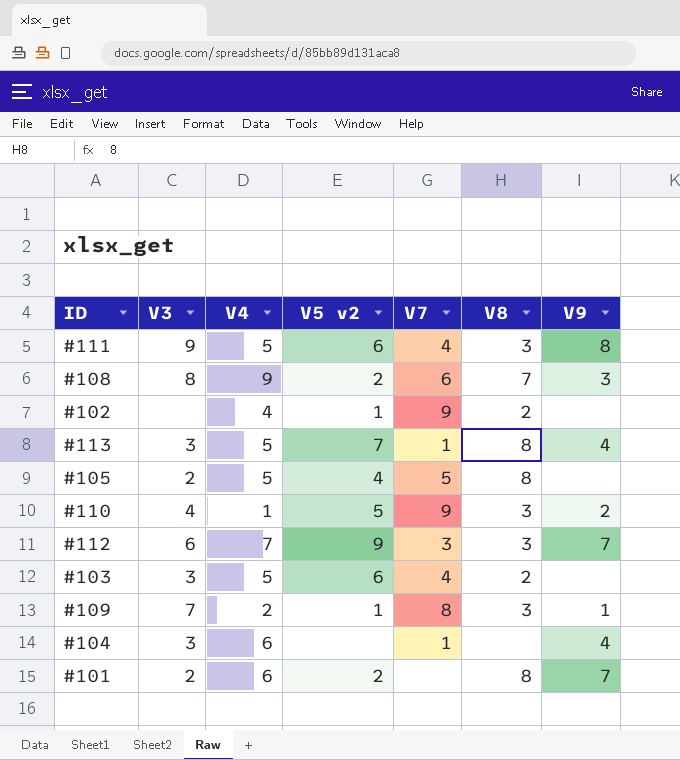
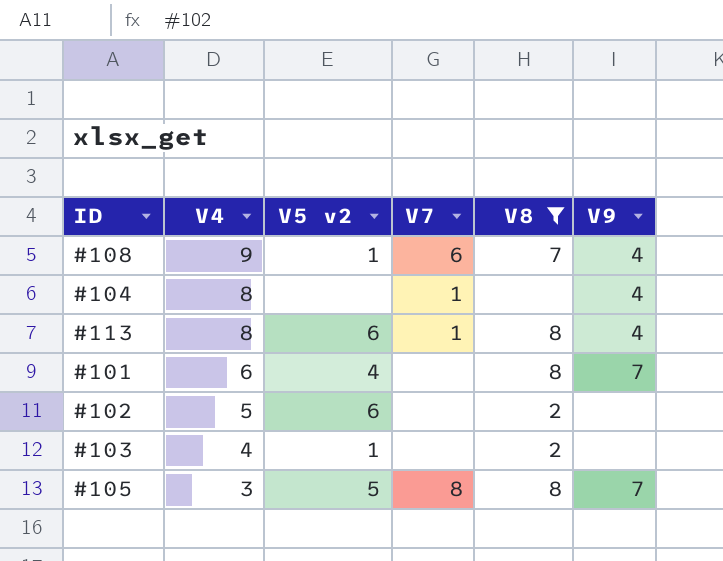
filter: none -> V8 != 3
row order: none -> V4 descending
column V3 | position: 2 -> none
#108 | V5 v2: 2 -> 1
#108 | V9: 3 -> 4
#104 | V4: 6 -> 8
#113 | V4: 5 -> 8
#113 | V5 v2: 7 -> 6
#101 | V5 v2: 2 -> 4
#102 | V4: 4 -> 5
#102 | V5 v2: 1 -> 6
#102 | V7: 9 -> none
#103 | V4: 5 -> 4
#103 | V5 v2: 6 -> 1
#103 | V7: 4 -> none
#105 | V4: 5 -> 3
#105 | V5 v2: 4 -> 5
#105 | V7: 5 -> 8
#105 | V9: none -> 7

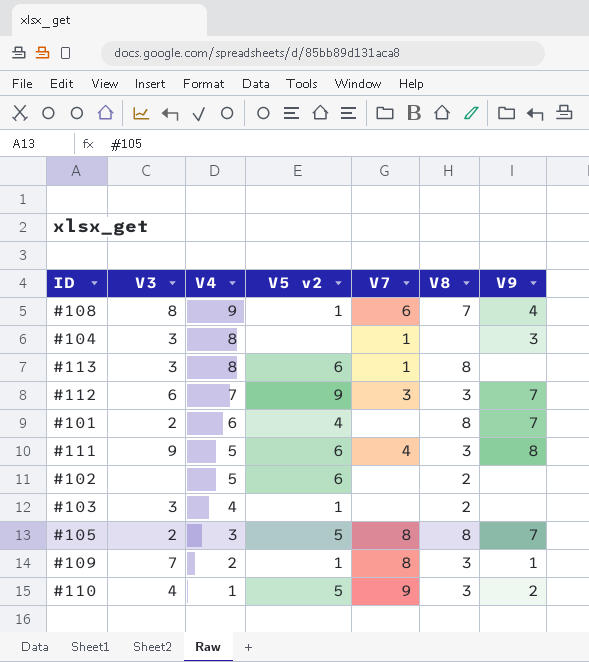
filter: V8 != 3 -> none
column V3 | position: none -> 2
#104 | V9: 4 -> 3
#113 | V9: 4 -> none

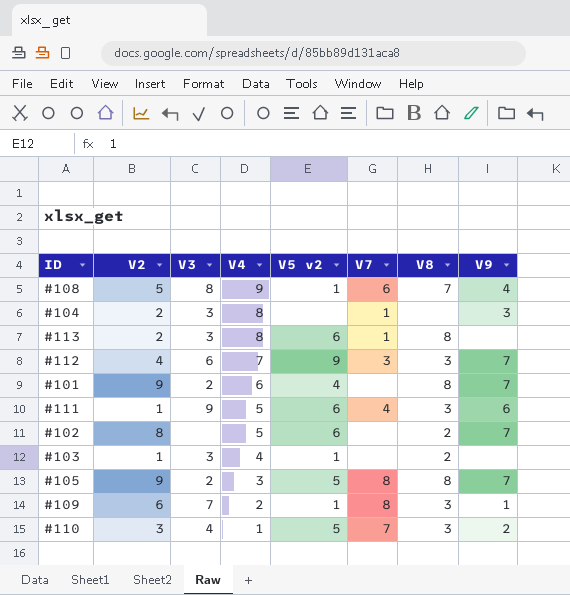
column V2 | position: none -> 2
#111 | V9: 8 -> 6
#102 | V9: none -> 7
#110 | V7: 9 -> 7

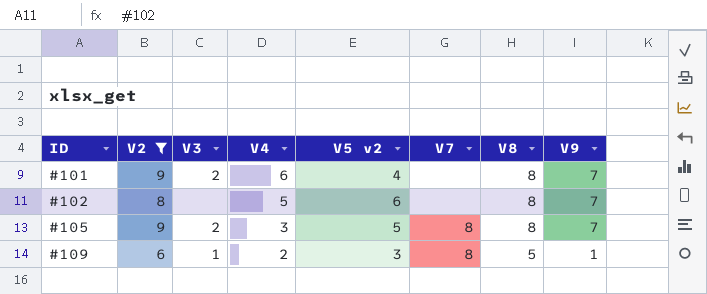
filter: none -> V2 >= 6
#102 | V8: 2 -> 8
#109 | V3: 7 -> 1
#109 | V5 v2: 1 -> 3
#109 | V8: 3 -> 5

